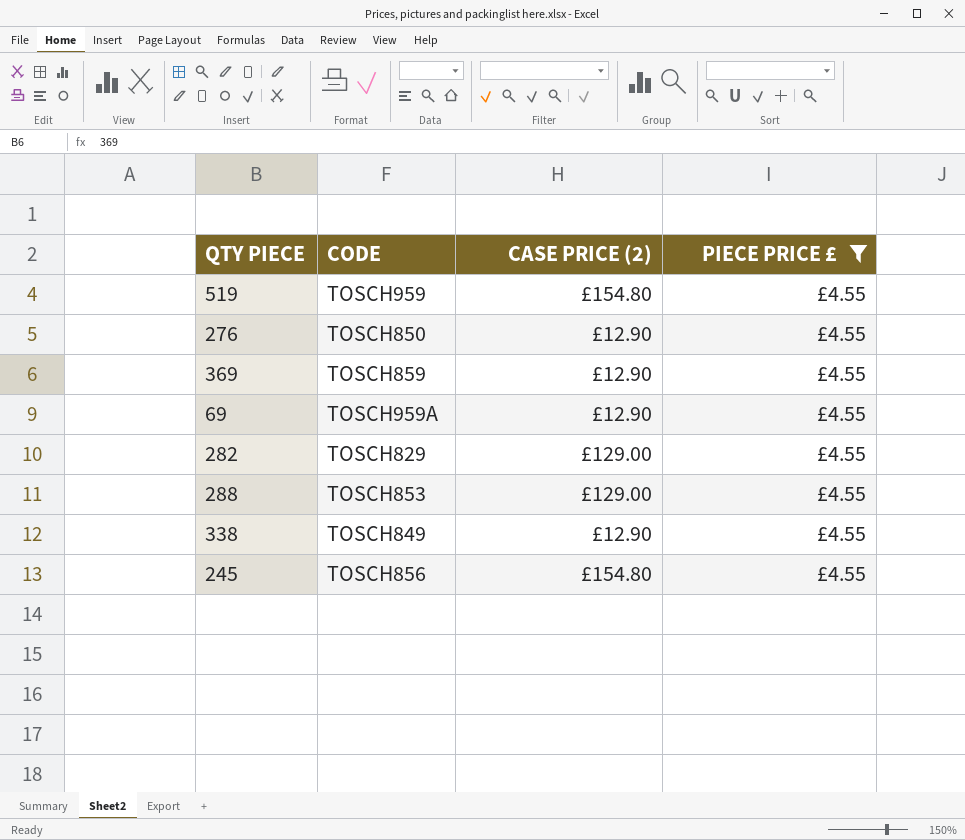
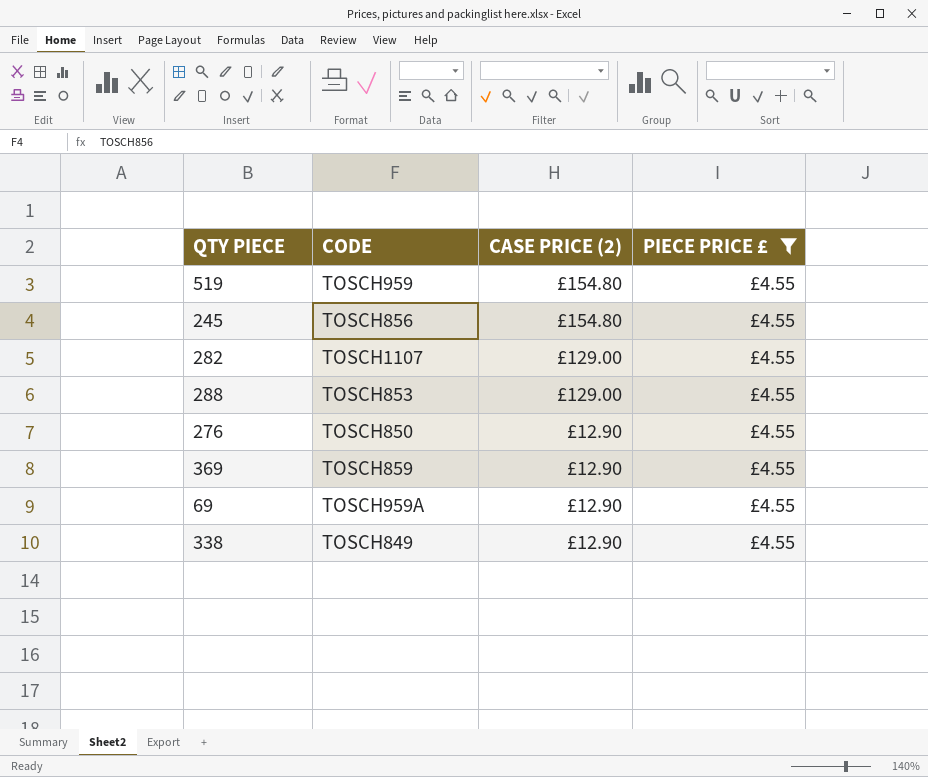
row order: none -> CASE PRICE (2) descending
282 | CODE: TOSCH829 -> TOSCH1107

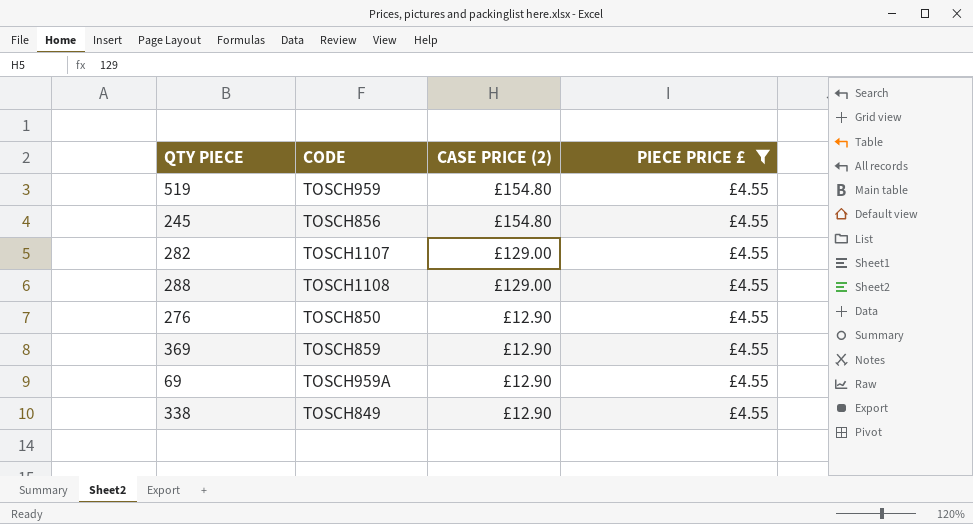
288 | CODE: TOSCH853 -> TOSCH1108

